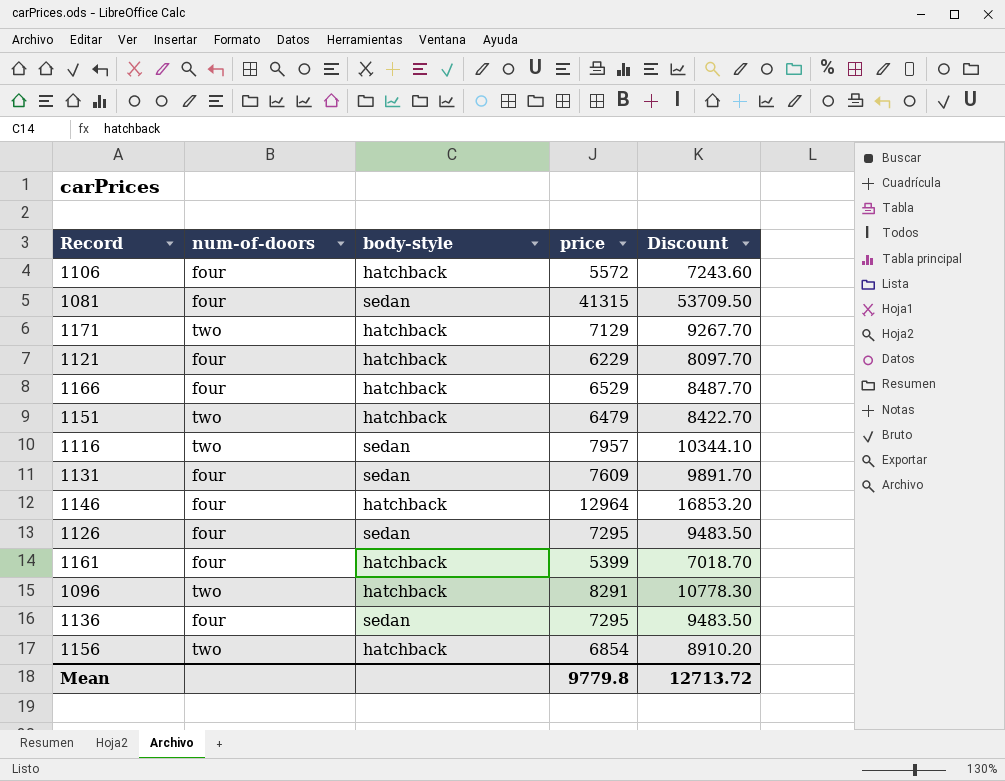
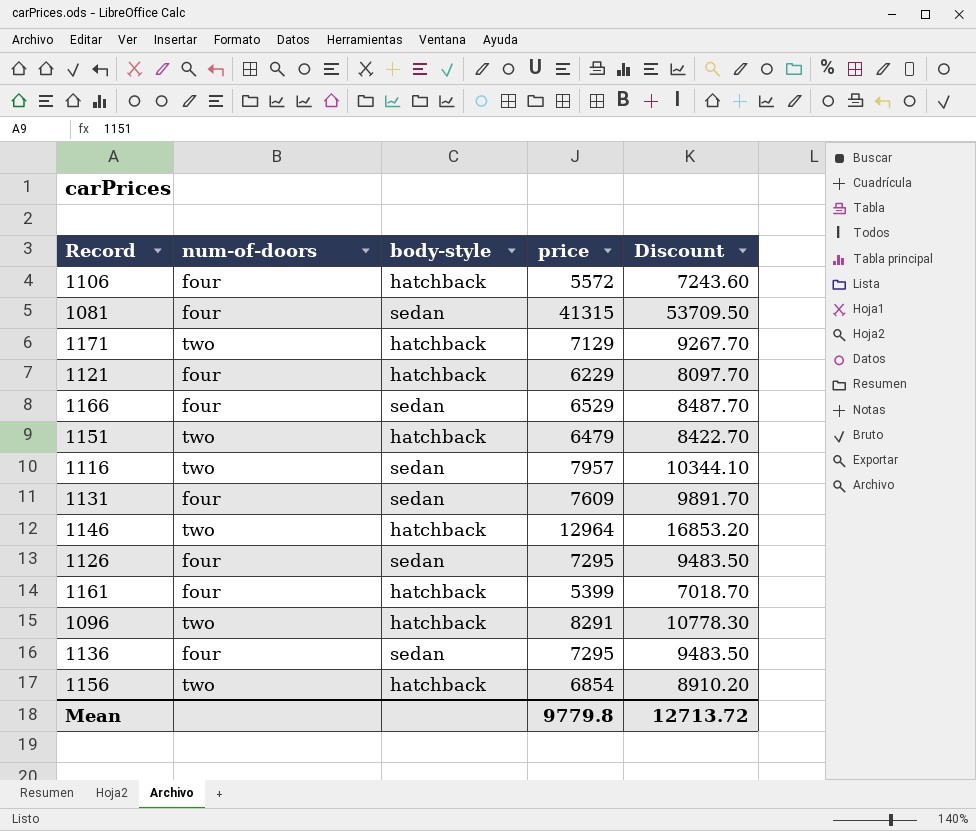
1166 | body-style: hatchback -> sedan
1146 | num-of-doors: four -> two

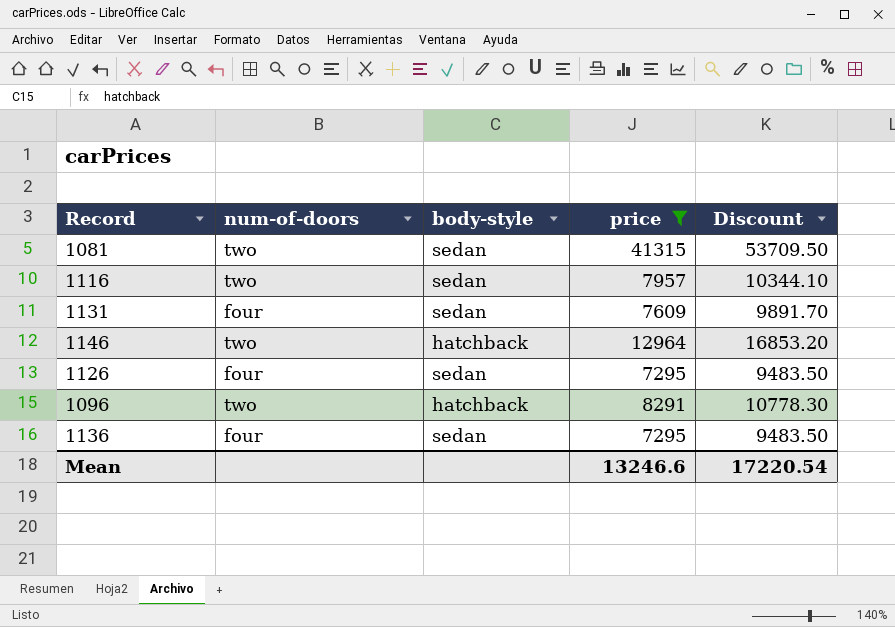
filter: none -> price >= 7295
1081 | num-of-doors: four -> two
Mean | price: 9779.8 -> 13246.6
Mean | Discount: 12713.72 -> 17220.54

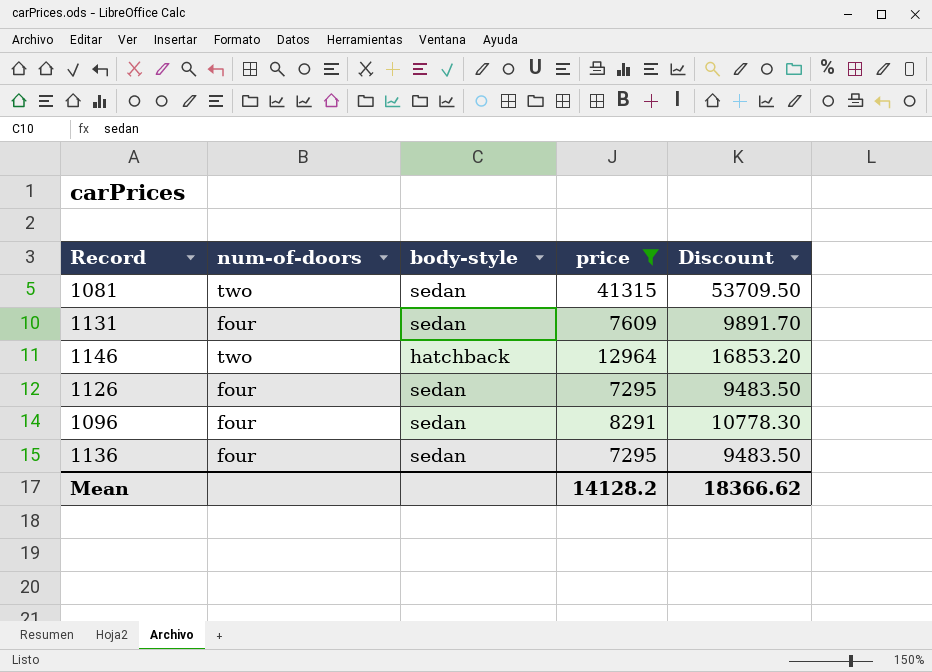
row 1116: two | sedan | 7957 | 10344.10 -> none
1096 | num-of-doors: two -> four
1096 | body-style: hatchback -> sedan
Mean | price: 13246.6 -> 14128.2
Mean | Discount: 17220.54 -> 18366.62

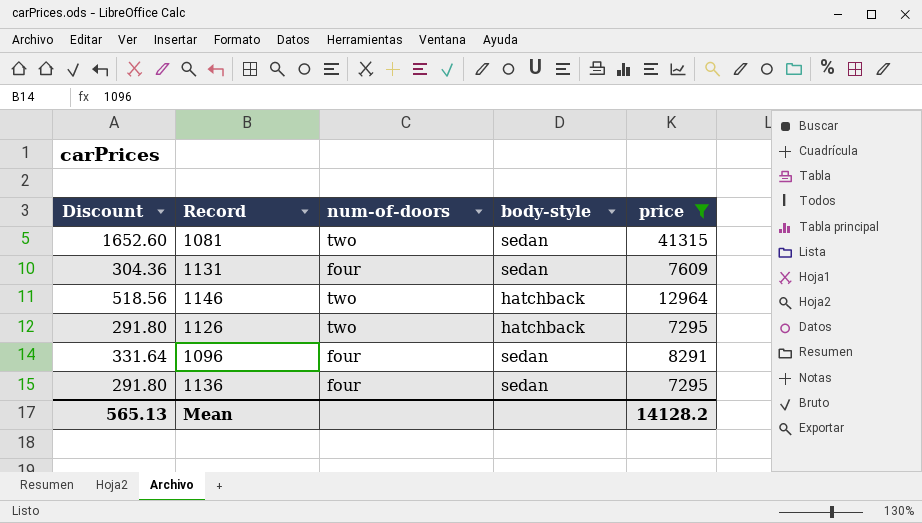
column Discount | formula: [price] * 1.3 -> [price] * 0.04
column Discount | position: 5 -> 1
1126 | num-of-doors: four -> two
1126 | body-style: sedan -> hatchback
Mean | Discount: 18366.62 -> 565.13

